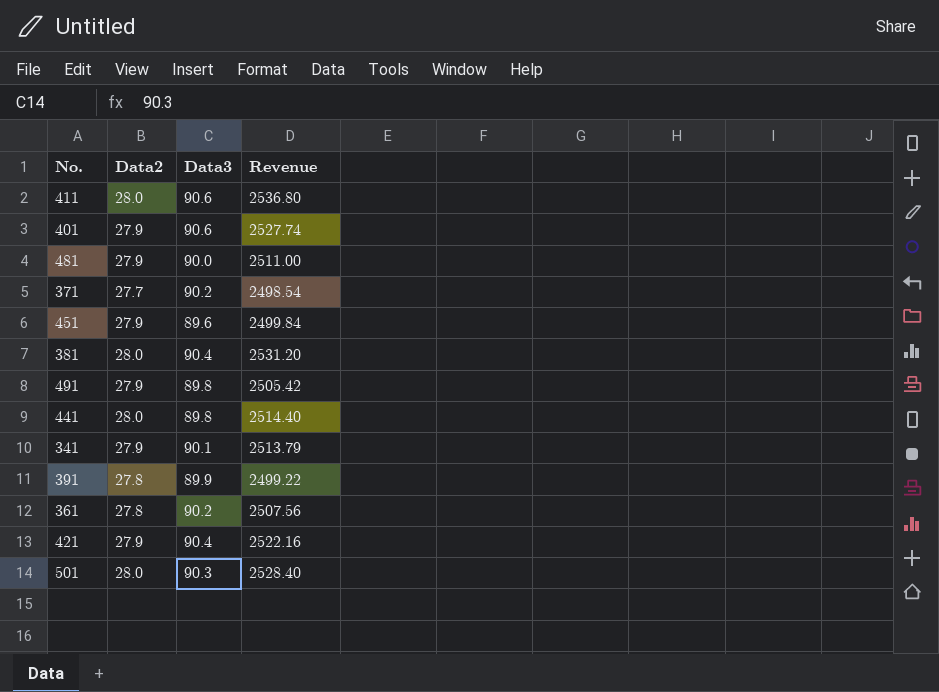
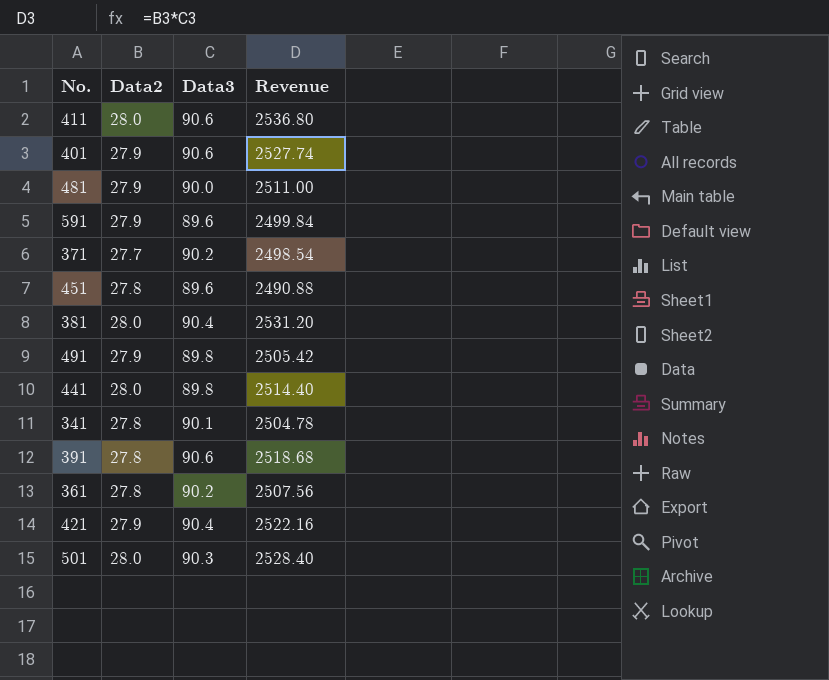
row 591: none -> 27.9 | 89.6 | 2499.84
451 | Data2: 27.9 -> 27.8
451 | Revenue: 2499.84 -> 2490.88
341 | Data2: 27.9 -> 27.8
341 | Revenue: 2513.79 -> 2504.78
391 | Data3: 89.9 -> 90.6
391 | Revenue: 2499.22 -> 2518.68

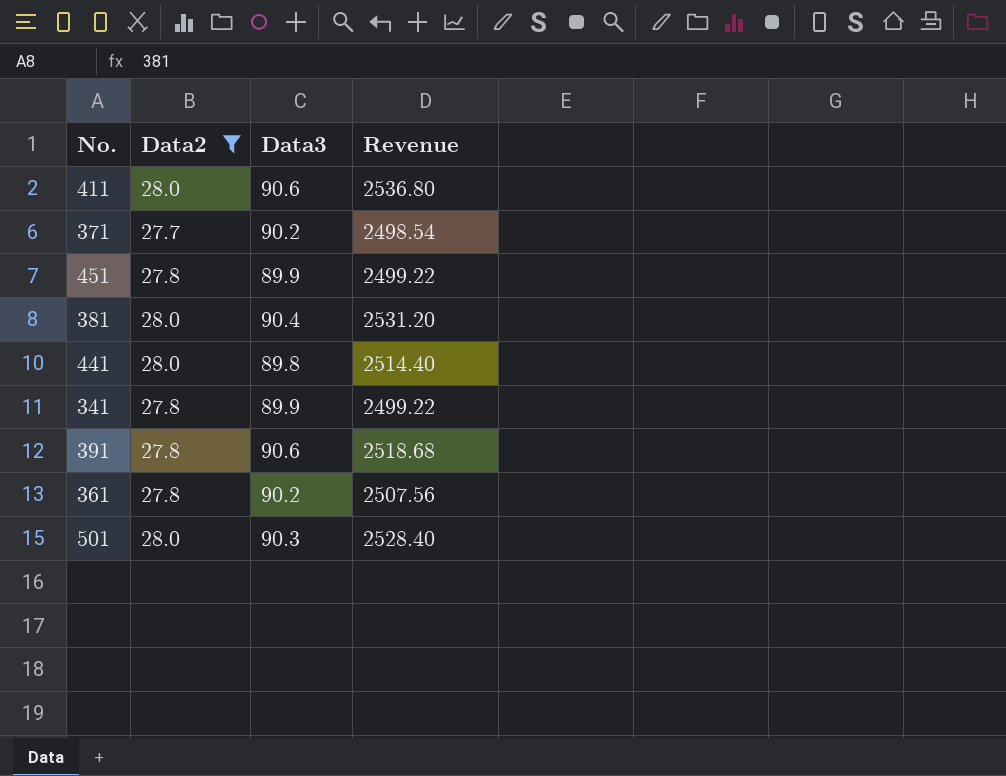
filter: none -> Data2 != 27.9
451 | Data3: 89.6 -> 89.9
451 | Revenue: 2490.88 -> 2499.22
341 | Data3: 90.1 -> 89.9
341 | Revenue: 2504.78 -> 2499.22

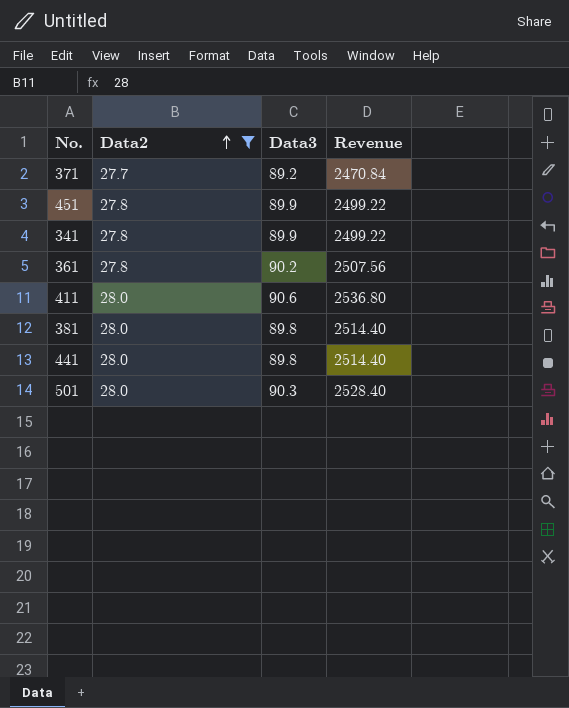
row order: none -> Data2 ascending
row 391: 27.8 | 90.6 | 2518.68 -> none
371 | Data3: 90.2 -> 89.2
371 | Revenue: 2498.54 -> 2470.84
381 | Data3: 90.4 -> 89.8
381 | Revenue: 2531.20 -> 2514.40

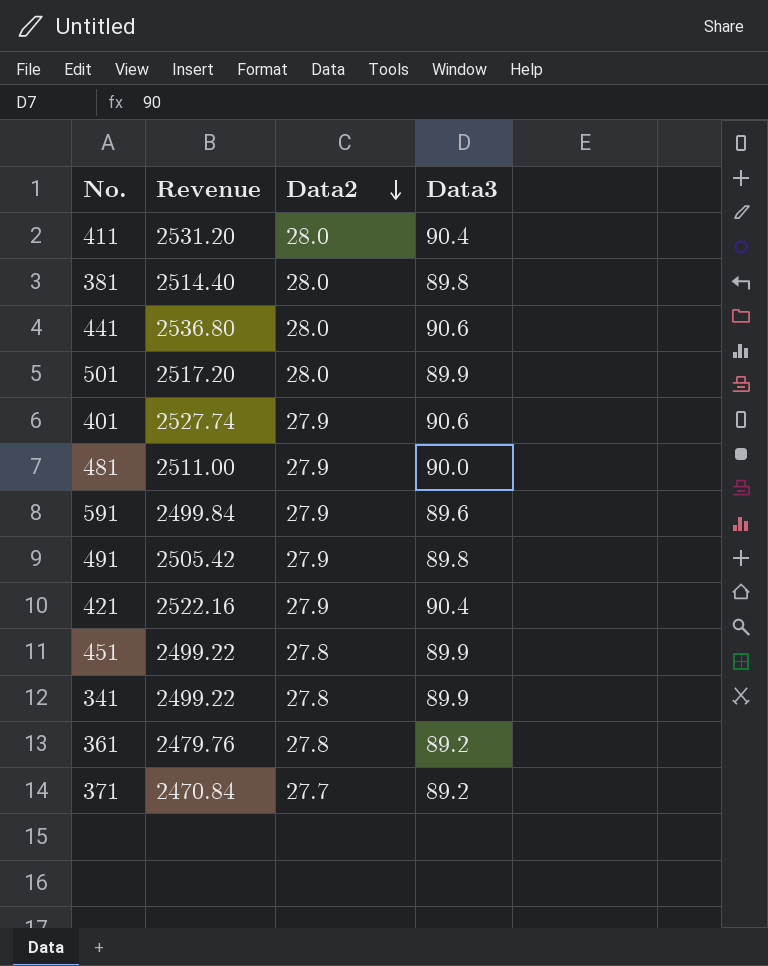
filter: Data2 != 27.9 -> none
row order: Data2 ascending -> Data2 descending
column Revenue | position: 4 -> 2
411 | Revenue: 2536.80 -> 2531.20
411 | Data3: 90.6 -> 90.4
441 | Revenue: 2514.40 -> 2536.80
441 | Data3: 89.8 -> 90.6
501 | Revenue: 2528.40 -> 2517.20
501 | Data3: 90.3 -> 89.9
361 | Revenue: 2507.56 -> 2479.76
361 | Data3: 90.2 -> 89.2

